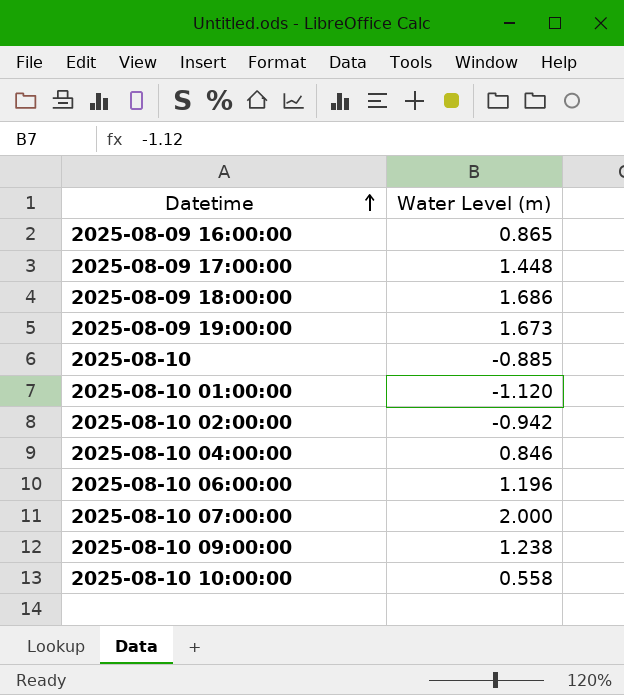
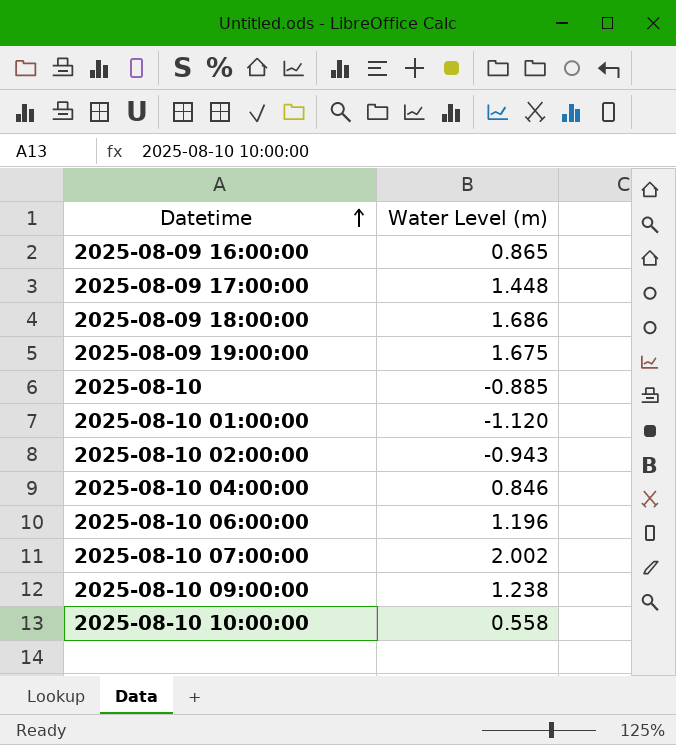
2025-08-09 19:00:00 | Water Level (m): 1.673 -> 1.675
2025-08-10 02:00:00 | Water Level (m): -0.942 -> -0.943
2025-08-10 07:00:00 | Water Level (m): 2.000 -> 2.002

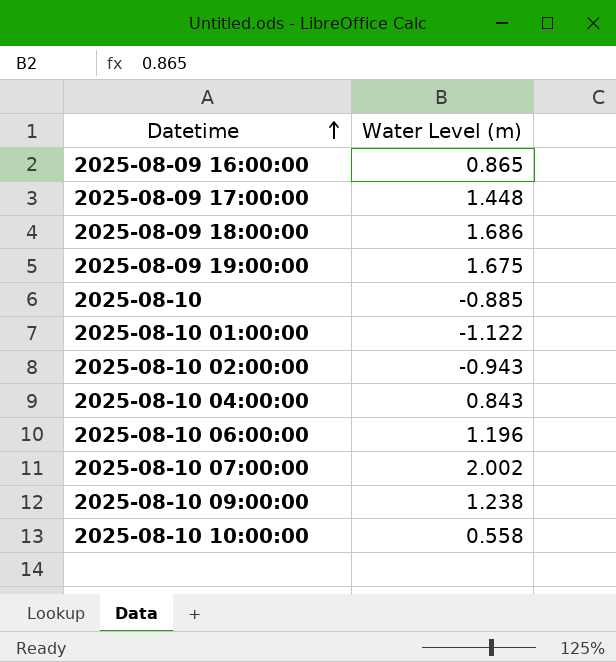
2025-08-10 01:00:00 | Water Level (m): -1.120 -> -1.122
2025-08-10 04:00:00 | Water Level (m): 0.846 -> 0.843

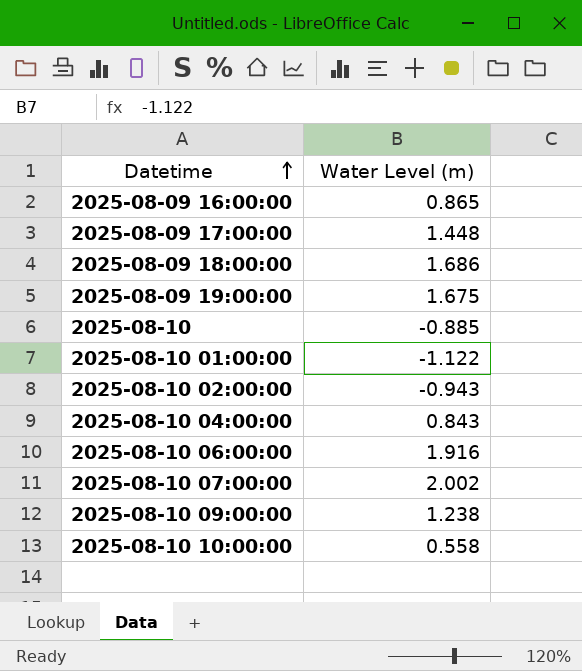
2025-08-10 06:00:00 | Water Level (m): 1.196 -> 1.916

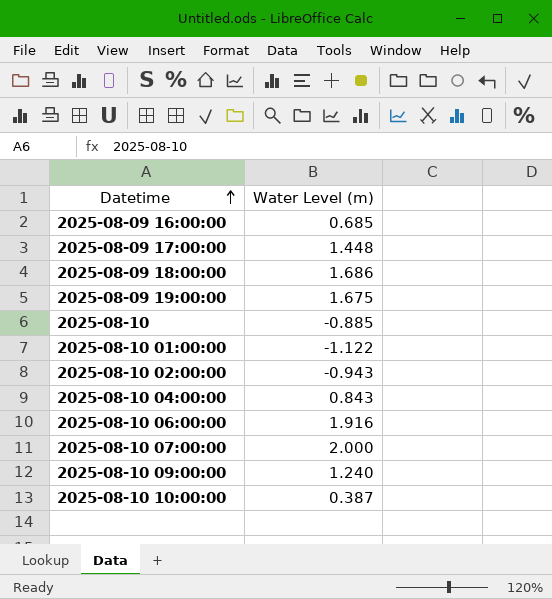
2025-08-09 16:00:00 | Water Level (m): 0.865 -> 0.685
2025-08-10 07:00:00 | Water Level (m): 2.002 -> 2.000
2025-08-10 09:00:00 | Water Level (m): 1.238 -> 1.240
2025-08-10 10:00:00 | Water Level (m): 0.558 -> 0.387

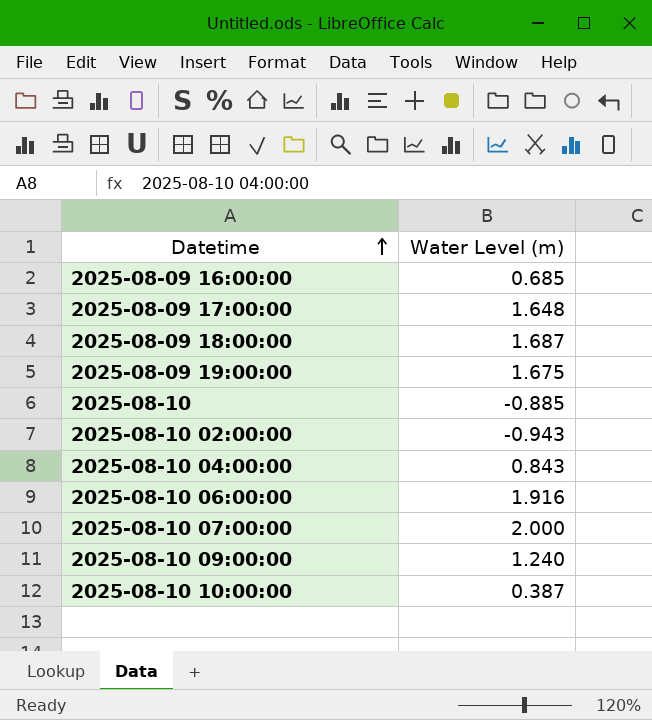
row 2025-08-10 01:00:00: -1.122 -> none
2025-08-09 17:00:00 | Water Level (m): 1.448 -> 1.648
2025-08-09 18:00:00 | Water Level (m): 1.686 -> 1.687

